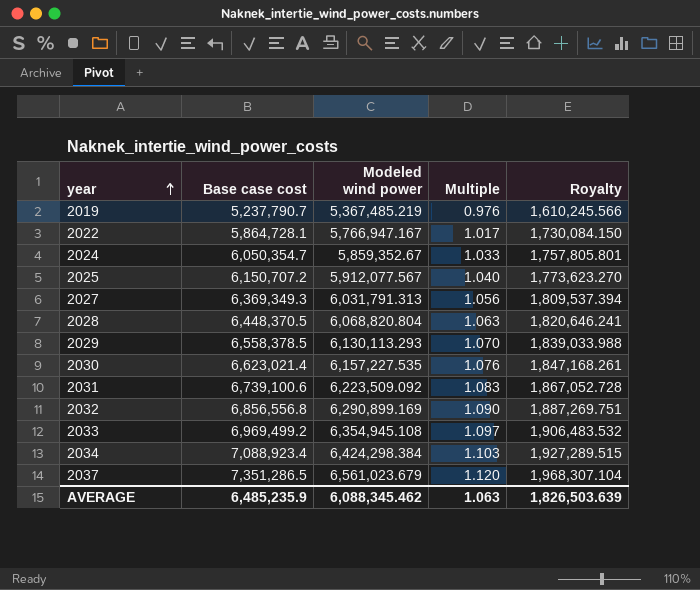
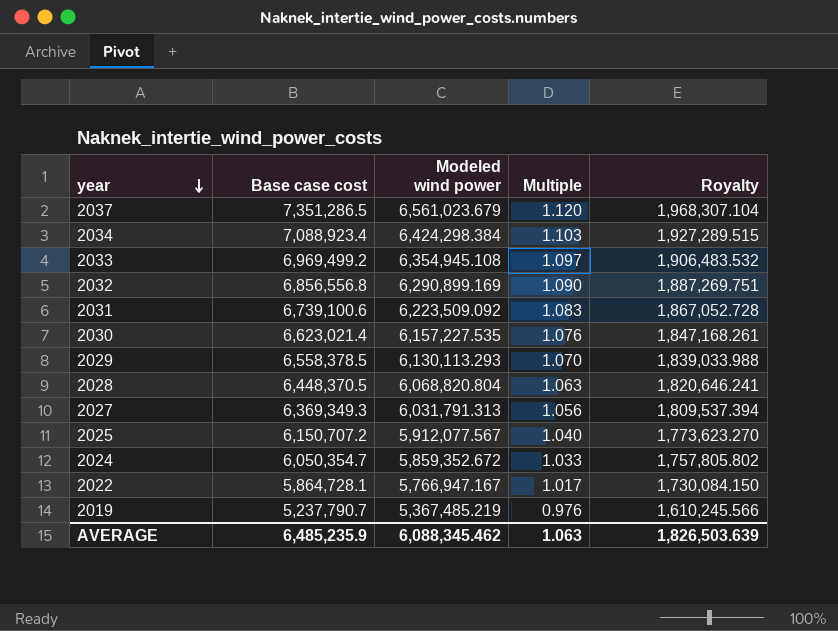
row order: year ascending -> year descending
2024 | Modeled wind power: 5,859,352.67 -> 5,859,352.672
2024 | Royalty: 1,757,805.801 -> 1,757,805.802

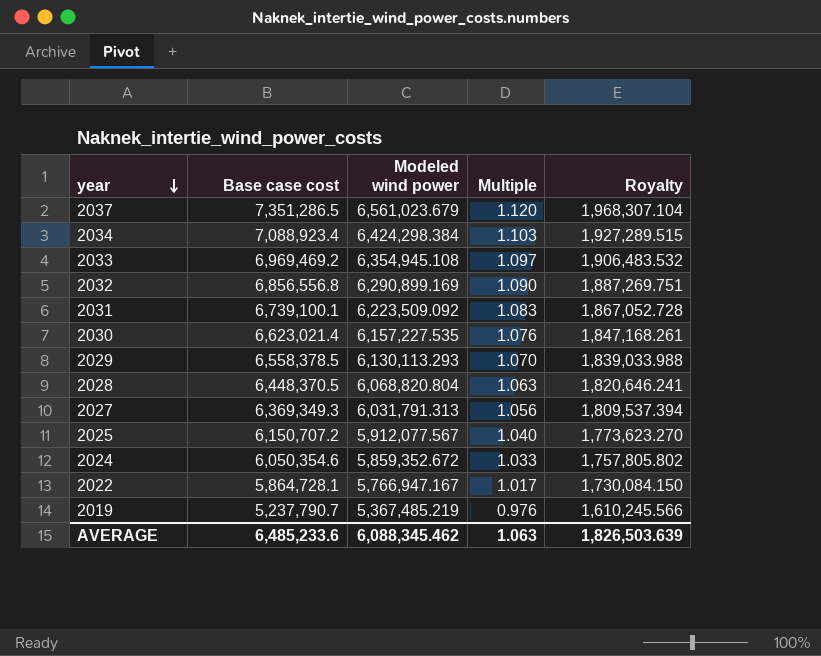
2033 | Base case cost: 6,969,499.2 -> 6,969,469.2
2031 | Base case cost: 6,739,100.6 -> 6,739,100.1
2024 | Base case cost: 6,050,354.7 -> 6,050,354.6
AVERAGE | Base case cost: 6,485,235.9 -> 6,485,233.6

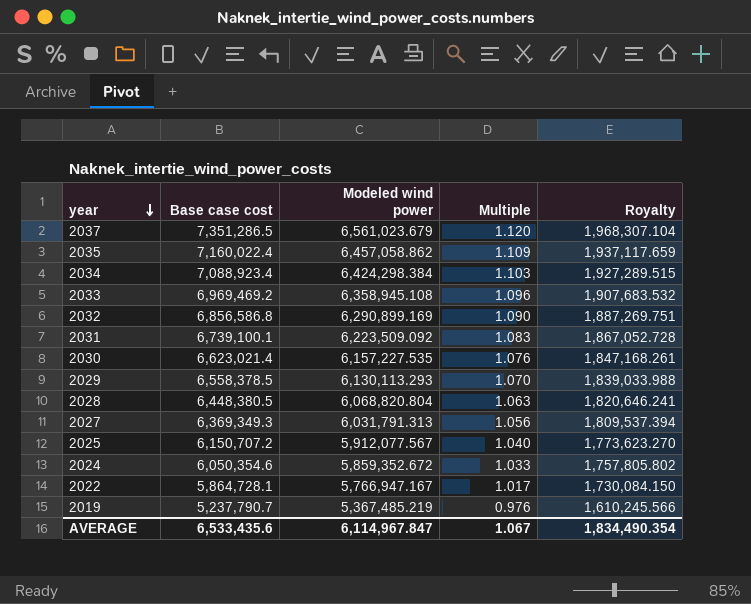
row 2035: none -> 7,160,022.4 | 6,457,058.862 | 1.109 | 1,937,117.659
2033 | Modeled wind power: 6,354,945.108 -> 6,358,945.108
2033 | Multiple: 1.097 -> 1.096
2033 | Royalty: 1,906,483.532 -> 1,907,683.532
2032 | Base case cost: 6,856,556.8 -> 6,856,586.8
2028 | Base case cost: 6,448,370.5 -> 6,448,380.5
AVERAGE | Base case cost: 6,485,233.6 -> 6,533,435.6
AVERAGE | Modeled wind power: 6,088,345.462 -> 6,114,967.847
AVERAGE | Multiple: 1.063 -> 1.067
AVERAGE | Royalty: 1,826,503.639 -> 1,834,490.354

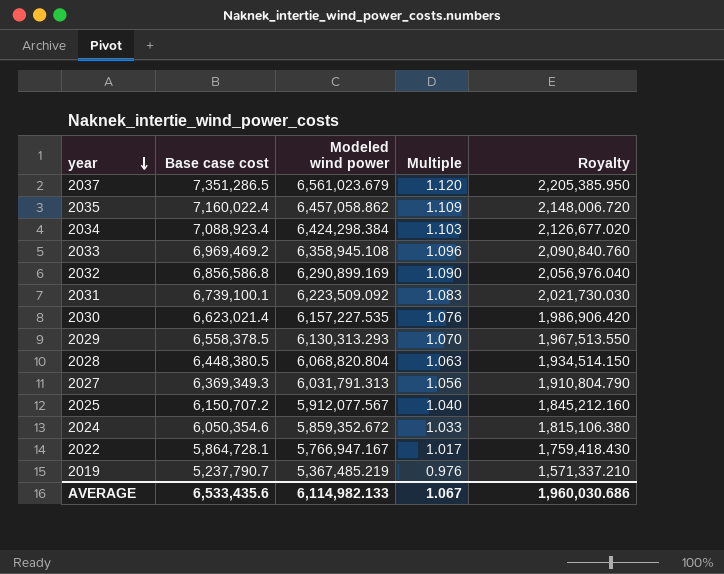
column Royalty | formula: [Modeled wind power] * 0.3 -> [Base case cost] * 0.3
2029 | Modeled wind power: 6,130,113.293 -> 6,130,313.293
AVERAGE | Modeled wind power: 6,114,967.847 -> 6,114,982.133
AVERAGE | Royalty: 1,834,490.354 -> 1,960,030.686

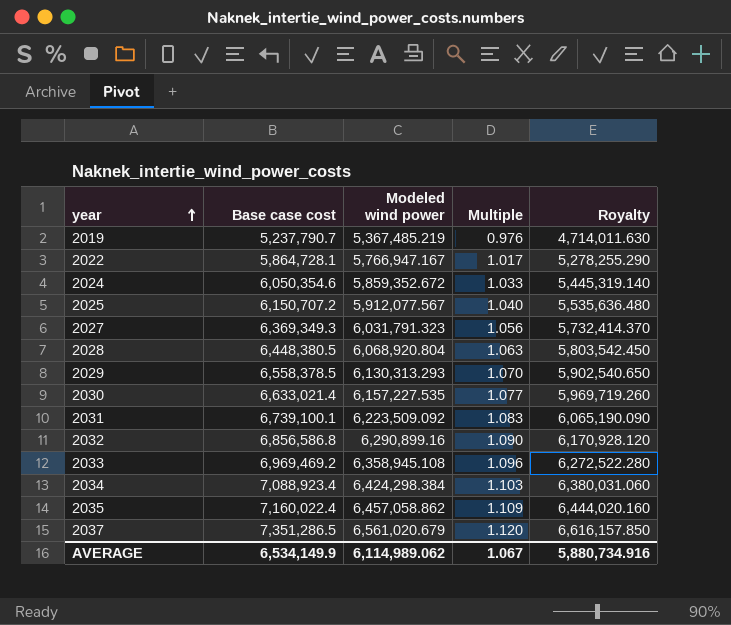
row order: year descending -> year ascending
column Royalty | formula: [Base case cost] * 0.3 -> [Base case cost] * 0.9
2027 | Modeled wind power: 6,031,791.313 -> 6,031,791.323
2028 | Modeled wind power: 6,068,820.804 -> 6,068,920.804
2030 | Base case cost: 6,623,021.4 -> 6,633,021.4
2030 | Multiple: 1.076 -> 1.077
2032 | Modeled wind power: 6,290,899.169 -> 6,290,899.16
2037 | Modeled wind power: 6,561,023.679 -> 6,561,020.679
AVERAGE | Base case cost: 6,533,435.6 -> 6,534,149.9
AVERAGE | Modeled wind power: 6,114,982.133 -> 6,114,989.062
AVERAGE | Royalty: 1,960,030.686 -> 5,880,734.916

